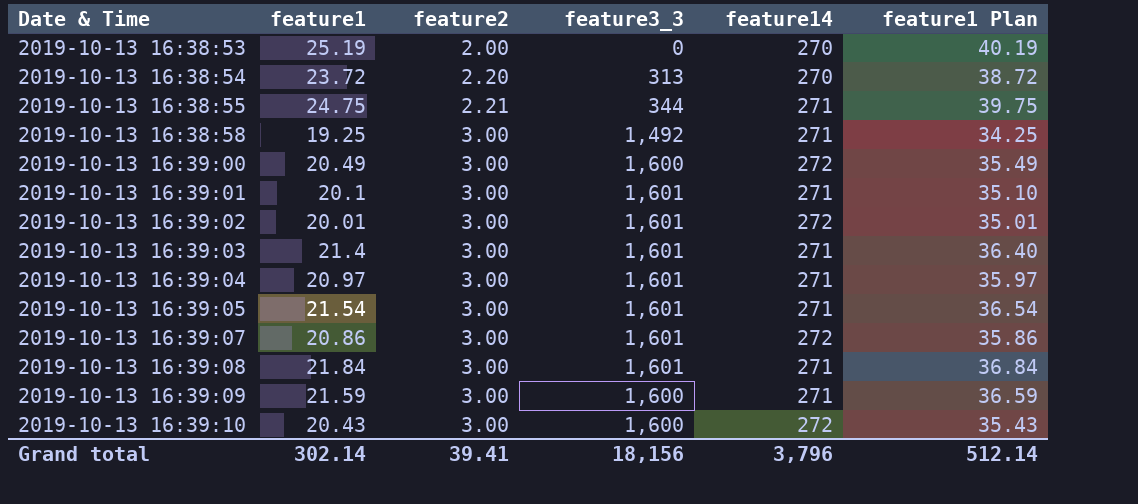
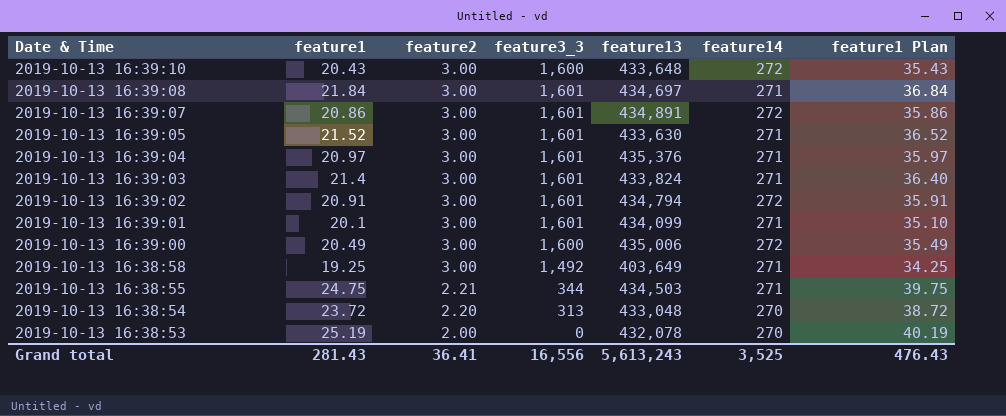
row order: Date & Time ascending -> Date & Time descending
column feature13 | position: none -> 5
row 2019-10-13 16:39:09: 21.59 | 3.00 | 1,600 | 271 | 36.59 -> none
2019-10-13 16:39:05 | feature1: 21.54 -> 21.52
2019-10-13 16:39:05 | feature1 Plan: 36.54 -> 36.52
2019-10-13 16:39:02 | feature1: 20.01 -> 20.91
2019-10-13 16:39:02 | feature1 Plan: 35.01 -> 35.91
Grand total | feature1: 302.14 -> 281.43
Grand total | feature2: 39.41 -> 36.41
Grand total | feature3_3: 18,156 -> 16,556
Grand total | feature14: 3,796 -> 3,525
Grand total | feature1 Plan: 512.14 -> 476.43

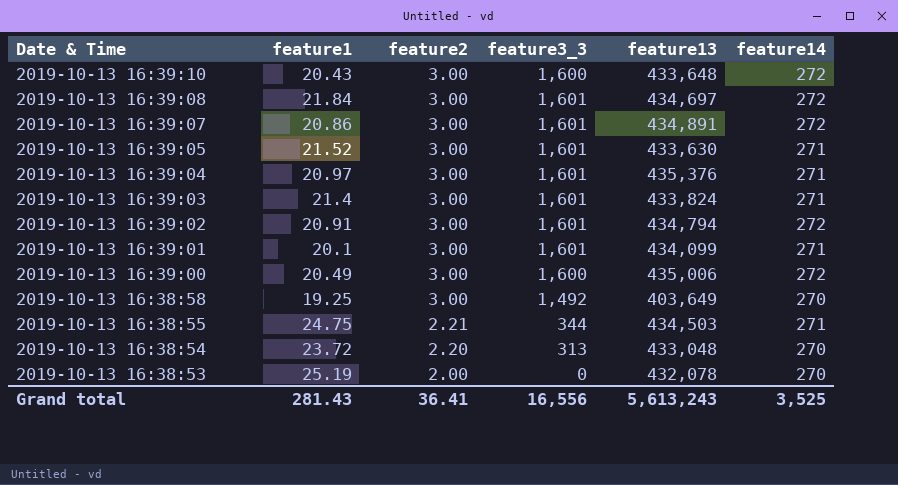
column feature1 Plan | formula: [feature1] + 15 -> none
2019-10-13 16:39:08 | feature14: 271 -> 272
2019-10-13 16:38:58 | feature14: 271 -> 270

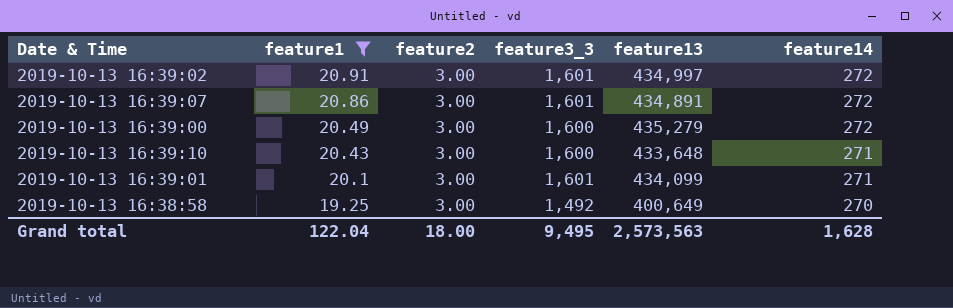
filter: none -> feature1 <= 20.91
row order: Date & Time descending -> feature1 descending
2019-10-13 16:39:02 | feature13: 434,794 -> 434,997
2019-10-13 16:39:00 | feature13: 435,006 -> 435,279
2019-10-13 16:39:10 | feature14: 272 -> 271
2019-10-13 16:38:58 | feature13: 403,649 -> 400,649
Grand total | feature1: 281.43 -> 122.04
Grand total | feature2: 36.41 -> 18.00
Grand total | feature3_3: 16,556 -> 9,495
Grand total | feature13: 5,613,243 -> 2,573,563
Grand total | feature14: 3,525 -> 1,628

